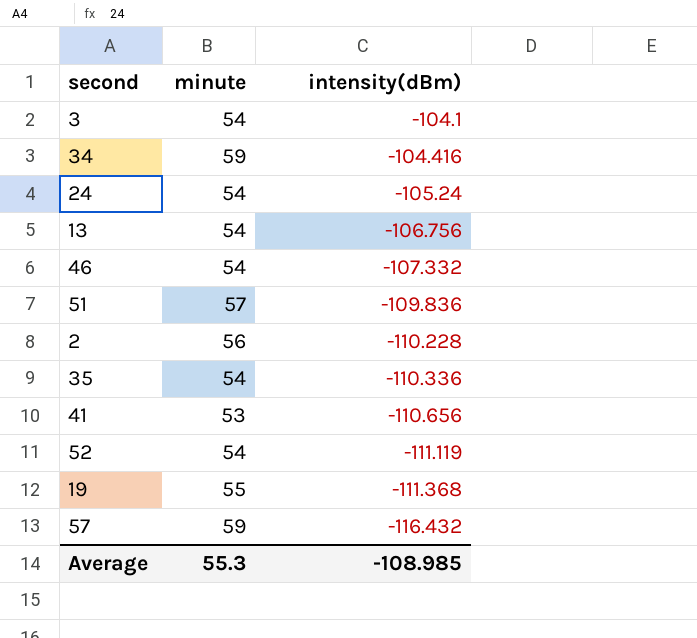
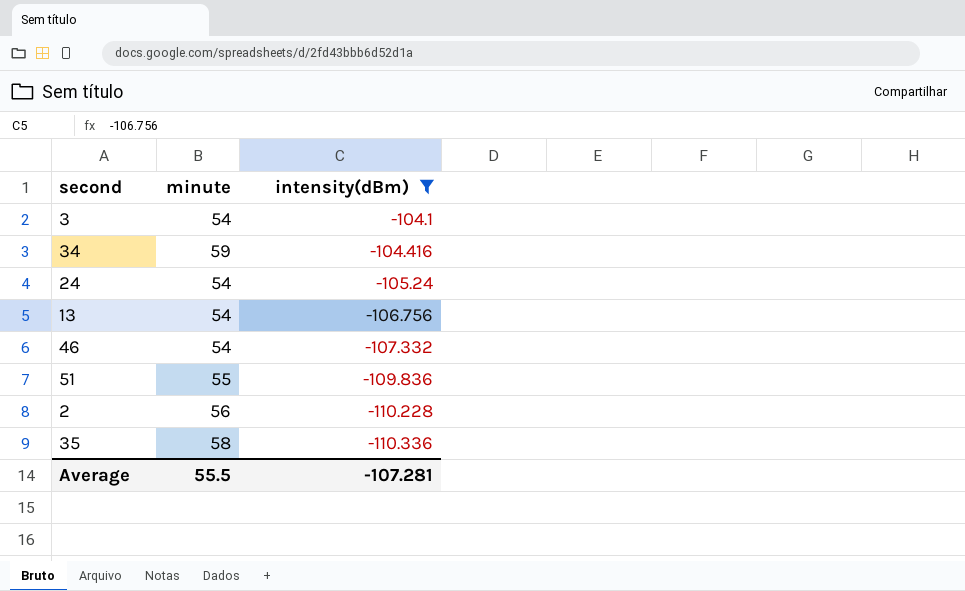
filter: none -> intensity(dBm) >= -110.336
51 | minute: 57 -> 55
35 | minute: 54 -> 58
Average | minute: 55.3 -> 55.5
Average | intensity(dBm): -108.985 -> -107.281

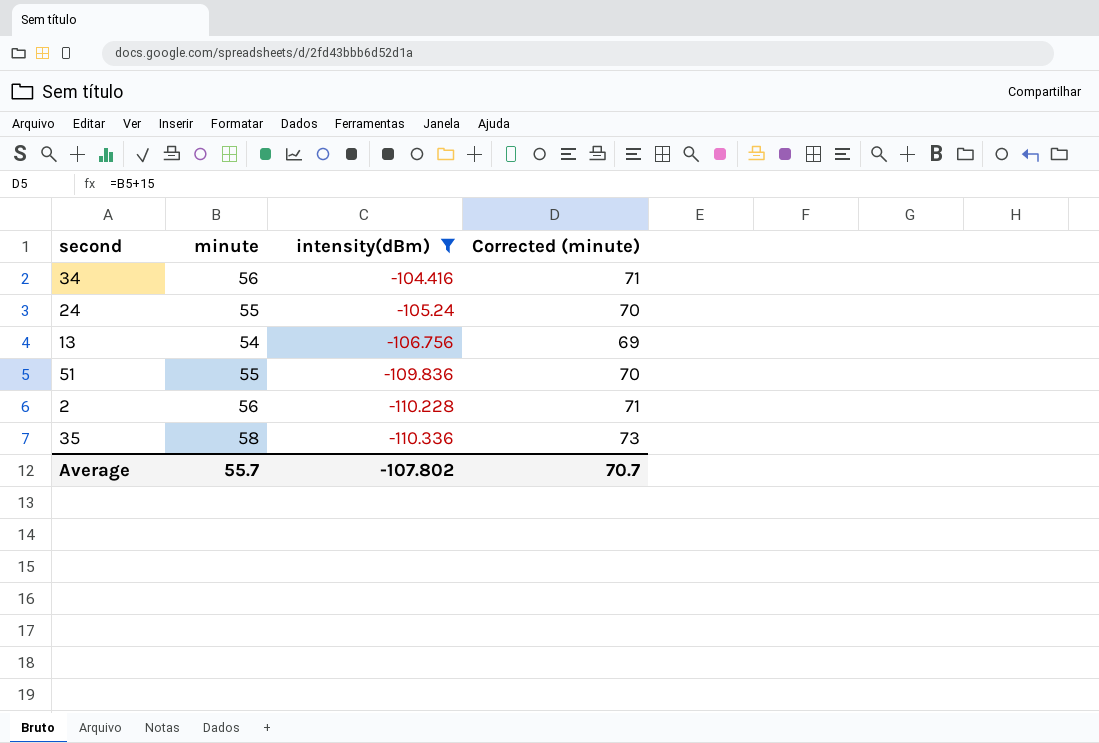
column Corrected (minute) | formula: none -> [minute] + 15
row 3: 54 | -104.1 -> none
row 46: 54 | -107.332 -> none
34 | minute: 59 -> 56
24 | minute: 54 -> 55
Average | minute: 55.5 -> 55.7
Average | intensity(dBm): -107.281 -> -107.802

